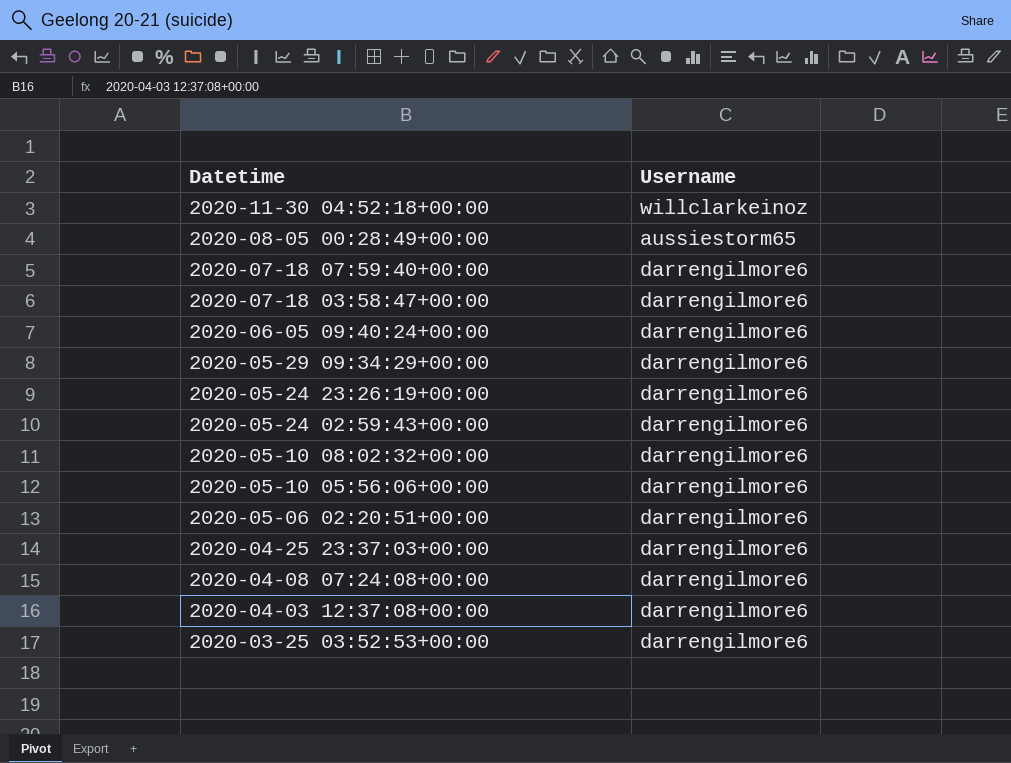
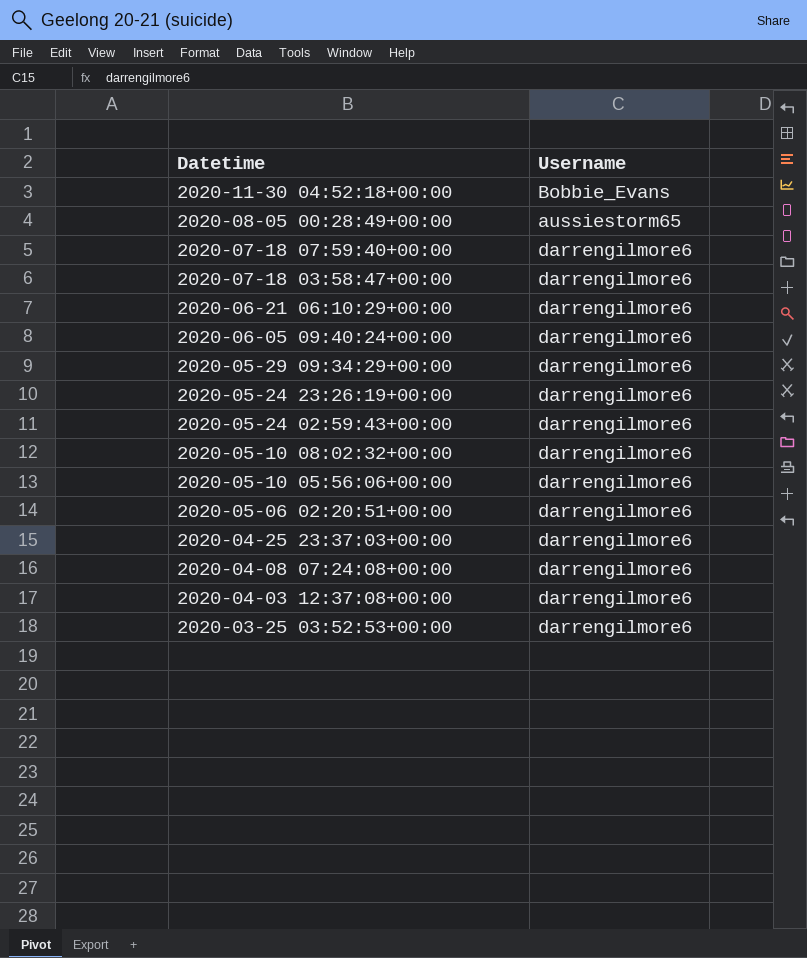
2020-11-30 04:52:18+00:00 | Username: willclarkeinoz -> Bobbie_Evans
row 2020-06-21 06:10:29+00:00: none -> darrengilmore6

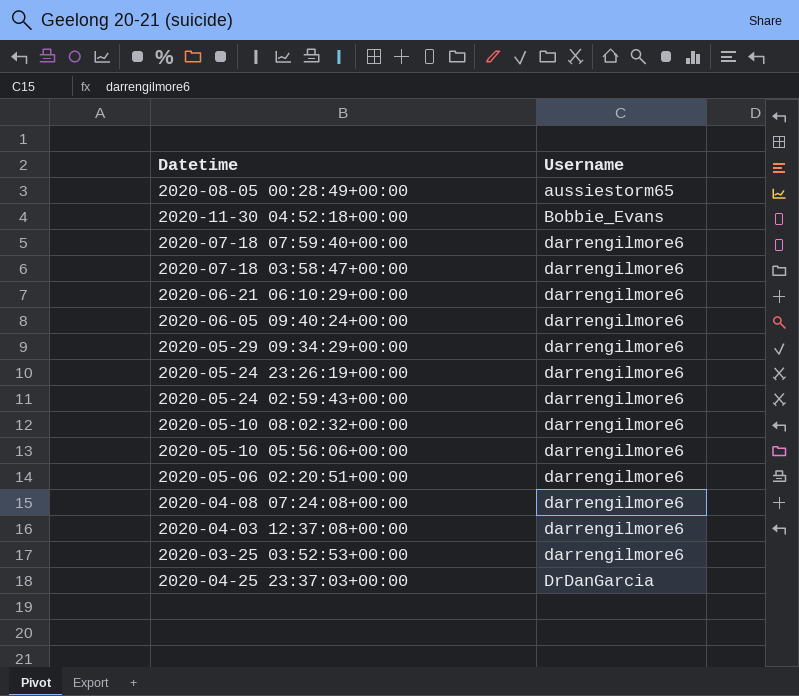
row order: Datetime descending -> Username ascending
2020-04-25 23:37:03+00:00 | Username: darrengilmore6 -> DrDanGarcia

